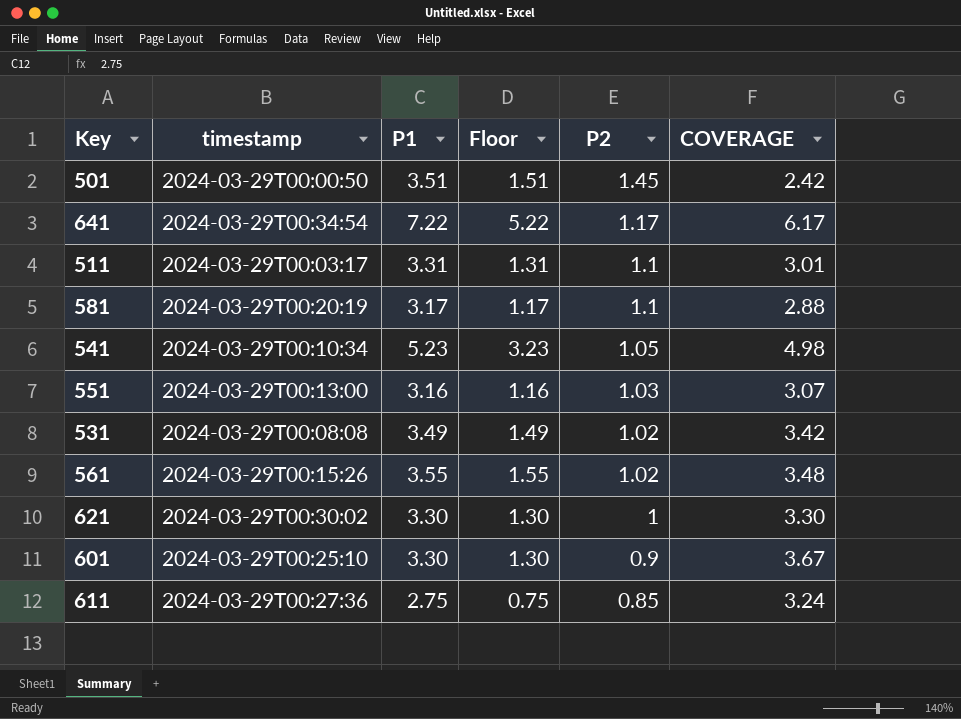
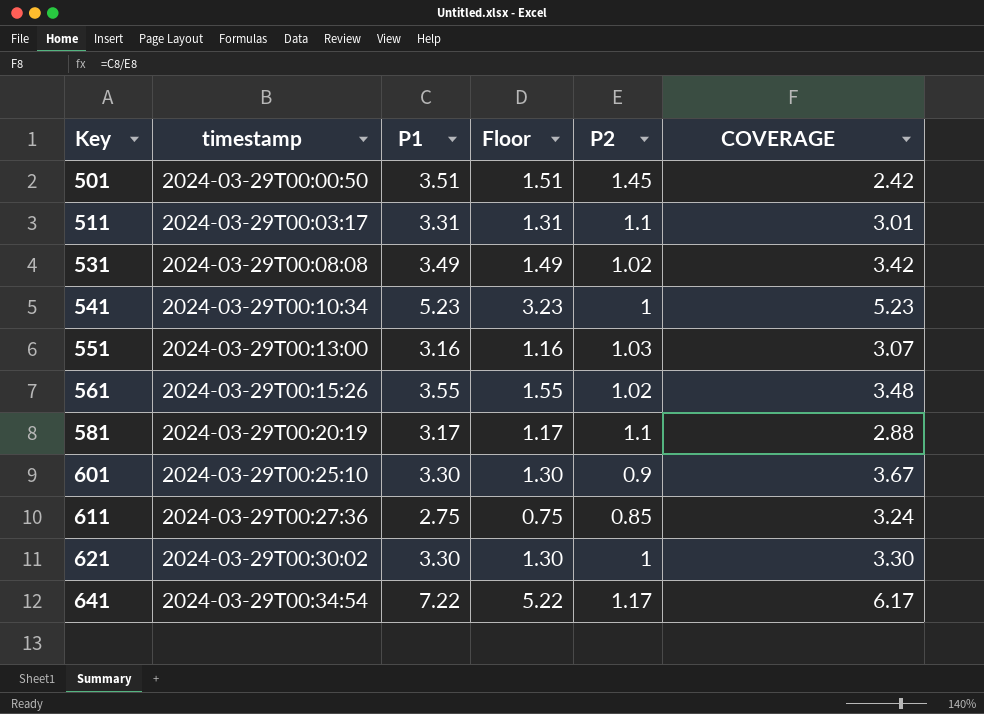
row order: P2 descending -> Key ascending
541 | P2: 1.05 -> 1
541 | COVERAGE: 4.98 -> 5.23

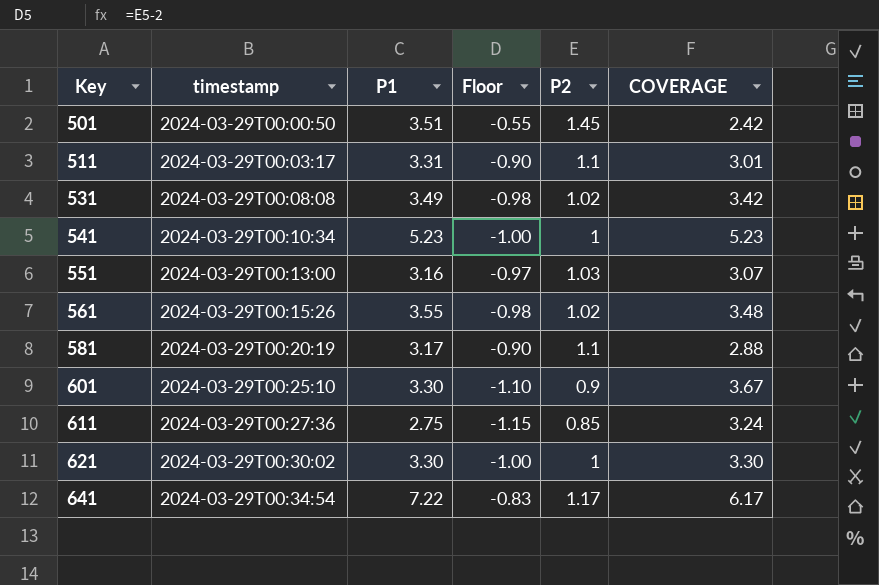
column Floor | formula: [P1] - 2 -> [P2] - 2

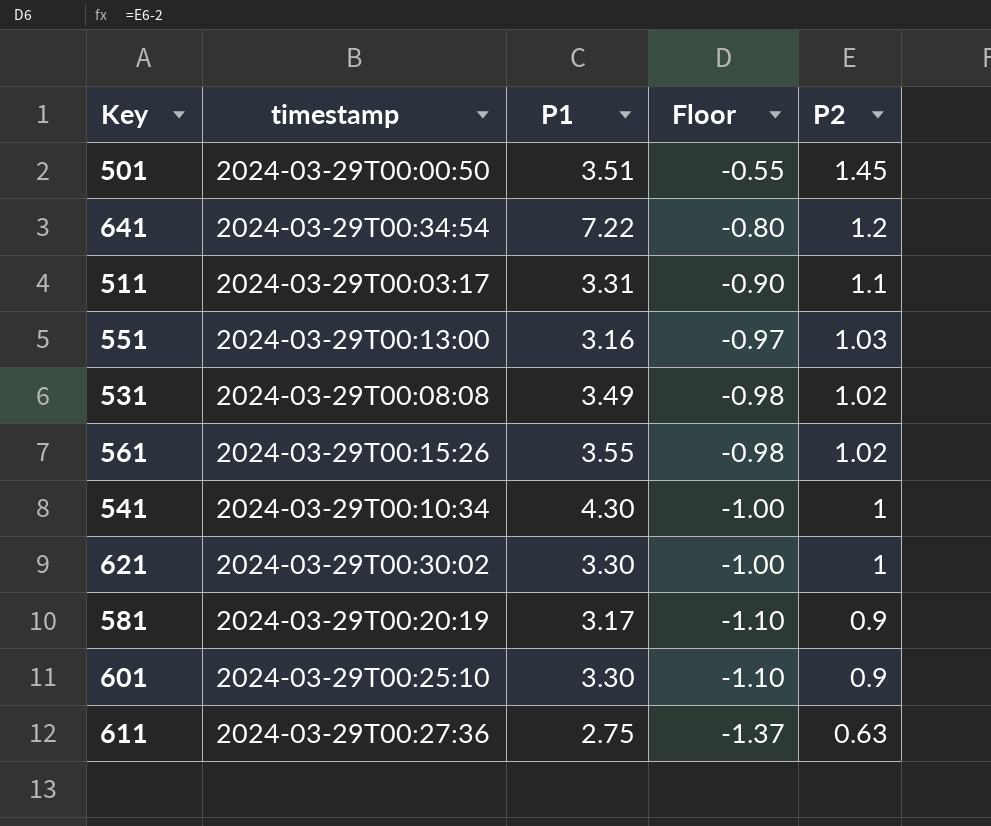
row order: Key ascending -> Floor descending
column COVERAGE | formula: [P1] / [P2] -> none
641 | Floor: -0.83 -> -0.80
641 | P2: 1.17 -> 1.2
541 | P1: 5.23 -> 4.30
581 | Floor: -0.90 -> -1.10
581 | P2: 1.1 -> 0.9
611 | Floor: -1.15 -> -1.37
611 | P2: 0.85 -> 0.63

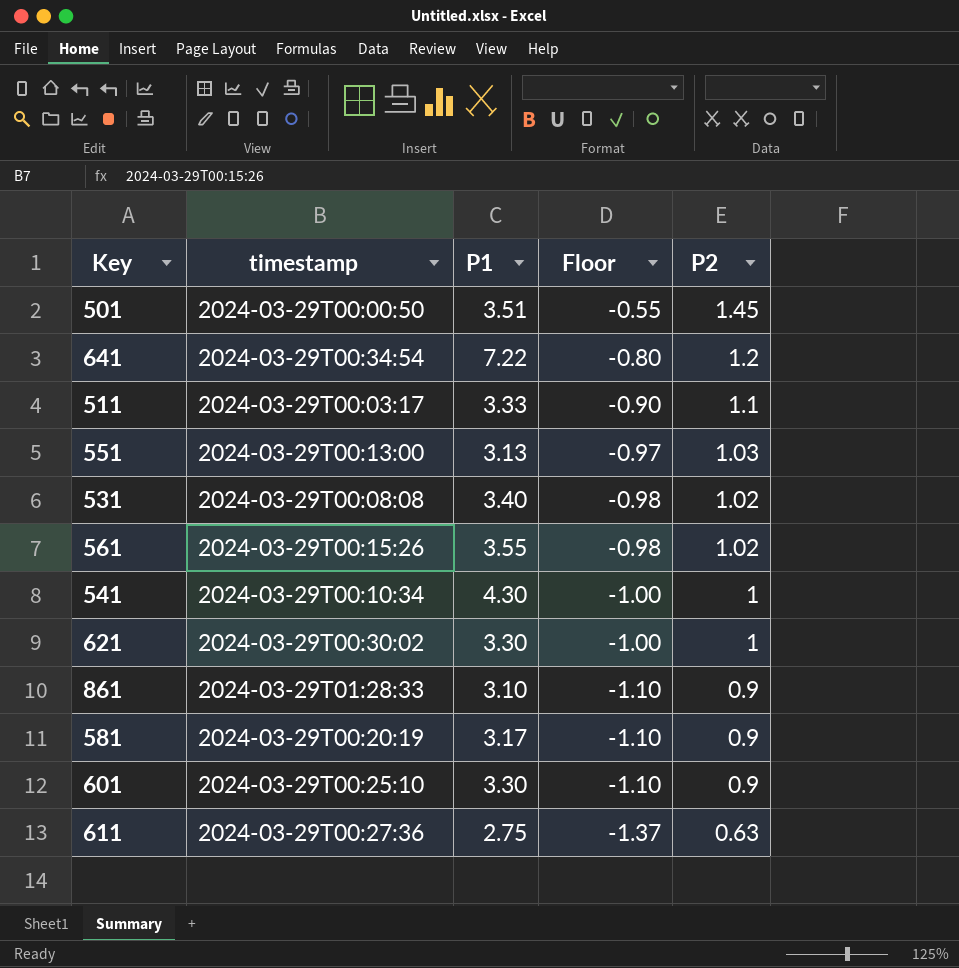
511 | P1: 3.31 -> 3.33
551 | P1: 3.16 -> 3.13
531 | P1: 3.49 -> 3.40
row 861: none -> 2024-03-29T01:28:33 | 3.10 | -1.10 | 0.9

